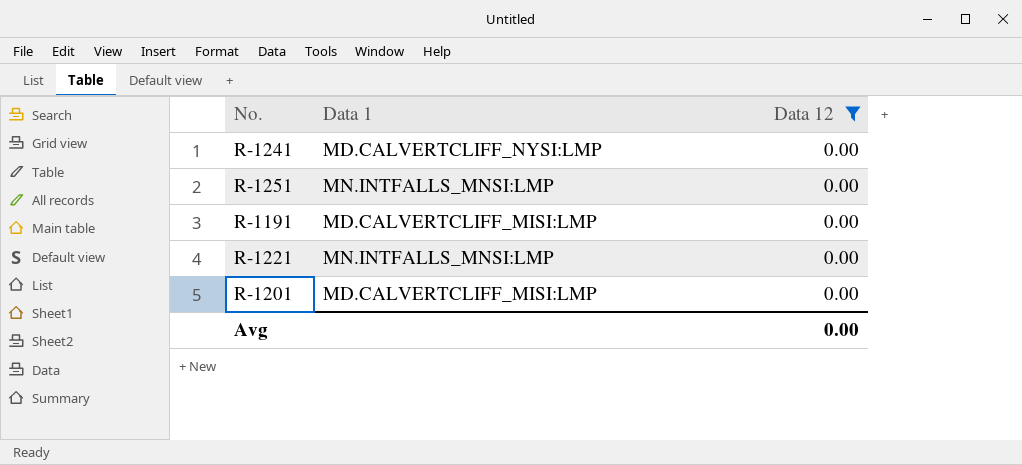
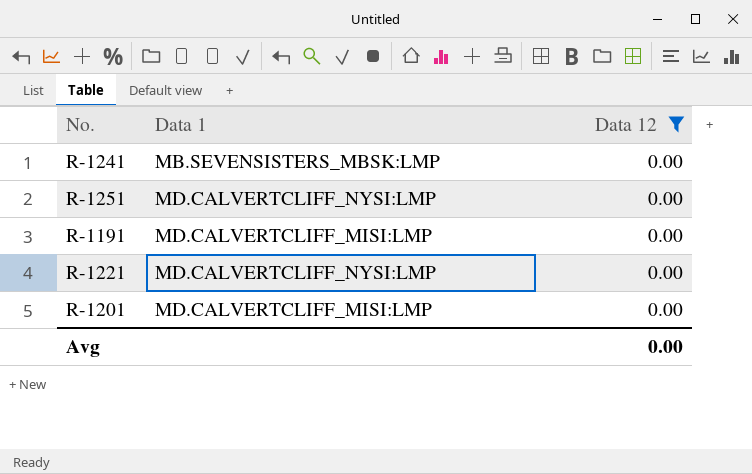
R-1241 | Data 1: MD.CALVERTCLIFF_NYSI:LMP -> MB.SEVENSISTERS_MBSK:LMP
R-1251 | Data 1: MN.INTFALLS_MNSI:LMP -> MD.CALVERTCLIFF_NYSI:LMP
R-1221 | Data 1: MN.INTFALLS_MNSI:LMP -> MD.CALVERTCLIFF_NYSI:LMP

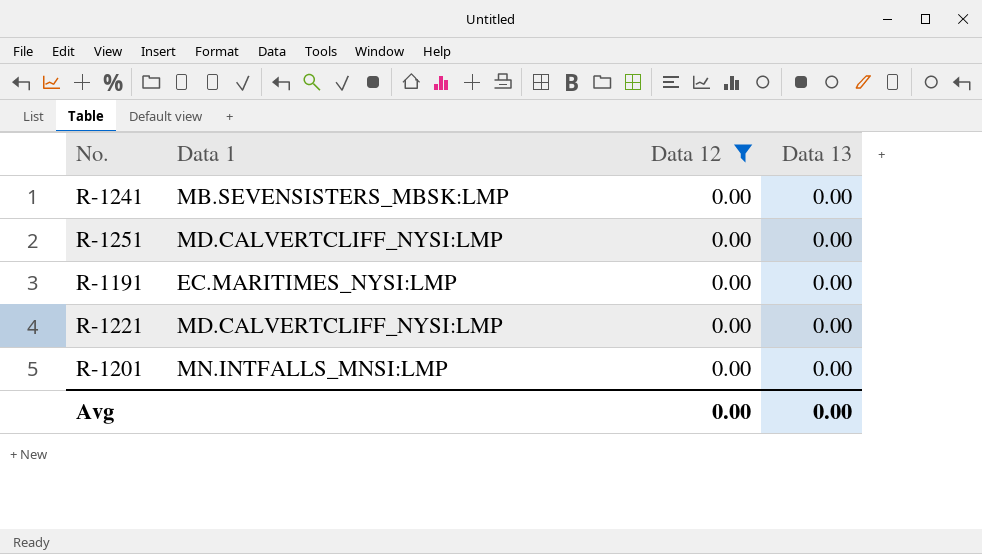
column Data 13 | position: none -> 4
R-1191 | Data 1: MD.CALVERTCLIFF_MISI:LMP -> EC.MARITIMES_NYSI:LMP
R-1201 | Data 1: MD.CALVERTCLIFF_MISI:LMP -> MN.INTFALLS_MNSI:LMP

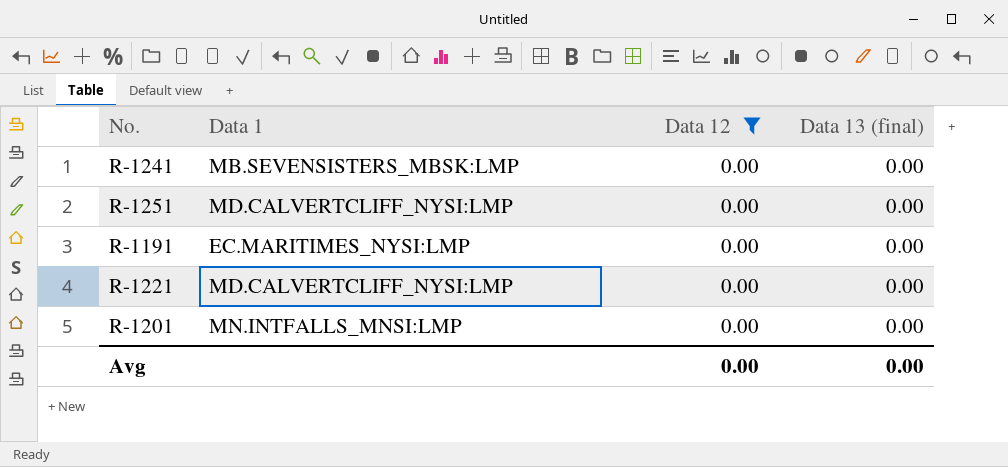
column name: Data 13 -> Data 13 (final)

